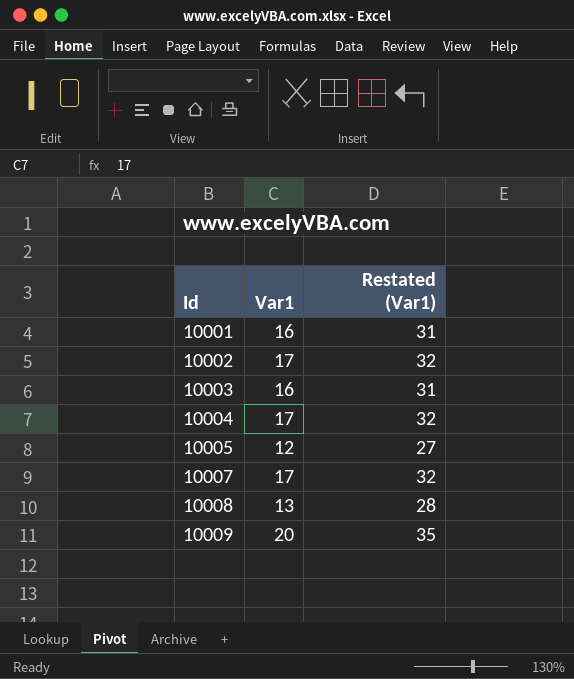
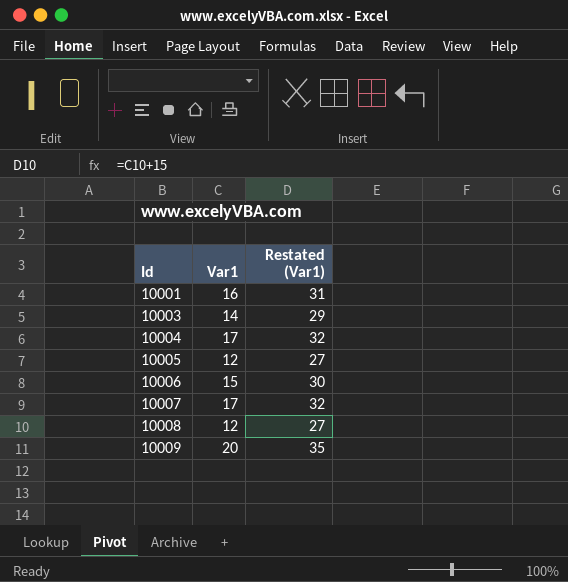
row 10002: 17 | 32 -> none
10003 | Var1: 16 -> 14
10003 | Restated (Var1): 31 -> 29
row 10006: none -> 15 | 30
10008 | Var1: 13 -> 12
10008 | Restated (Var1): 28 -> 27

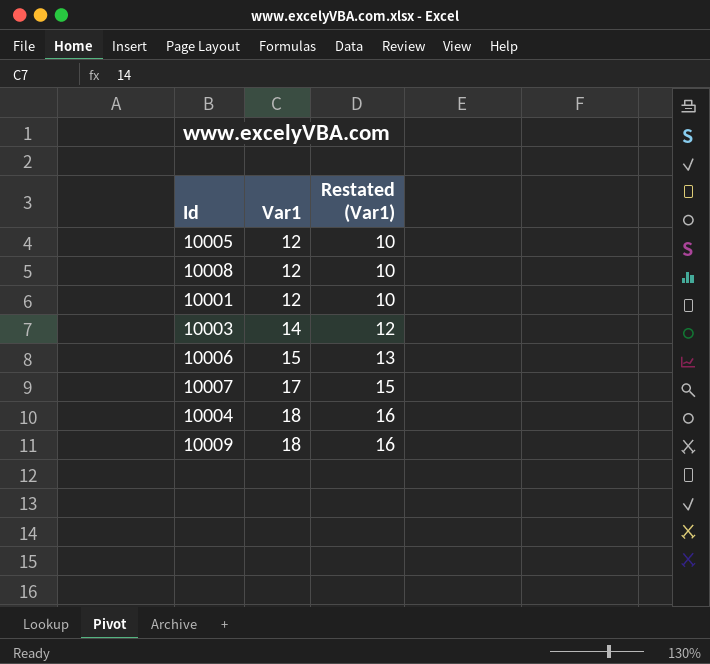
row order: Id ascending -> Var1 ascending
column Restated (Var1) | formula: [Var1] + 15 -> [Var1] - 2
10001 | Var1: 16 -> 12
10004 | Var1: 17 -> 18
10009 | Var1: 20 -> 18

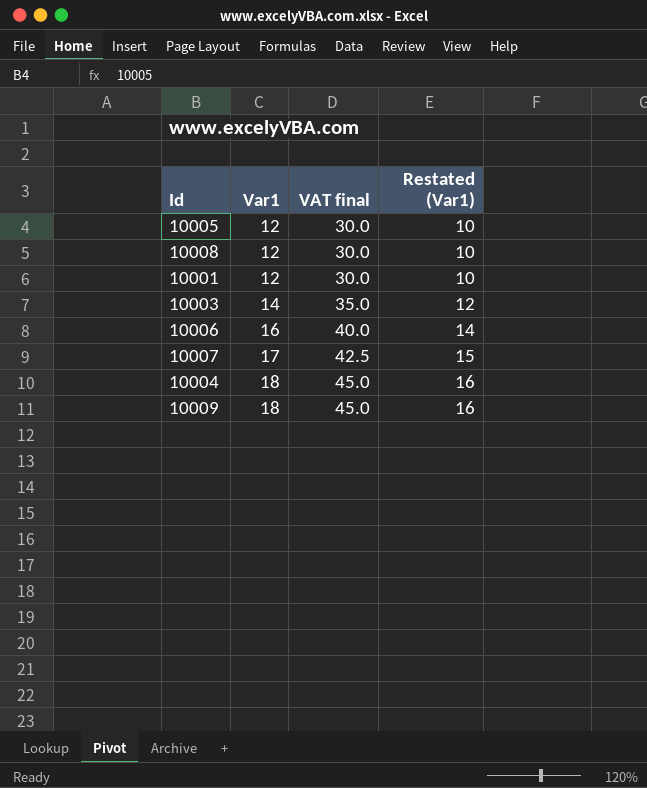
column VAT final | formula: none -> [Var1] * 2.5
10006 | Var1: 15 -> 16
10006 | Restated (Var1): 13 -> 14

